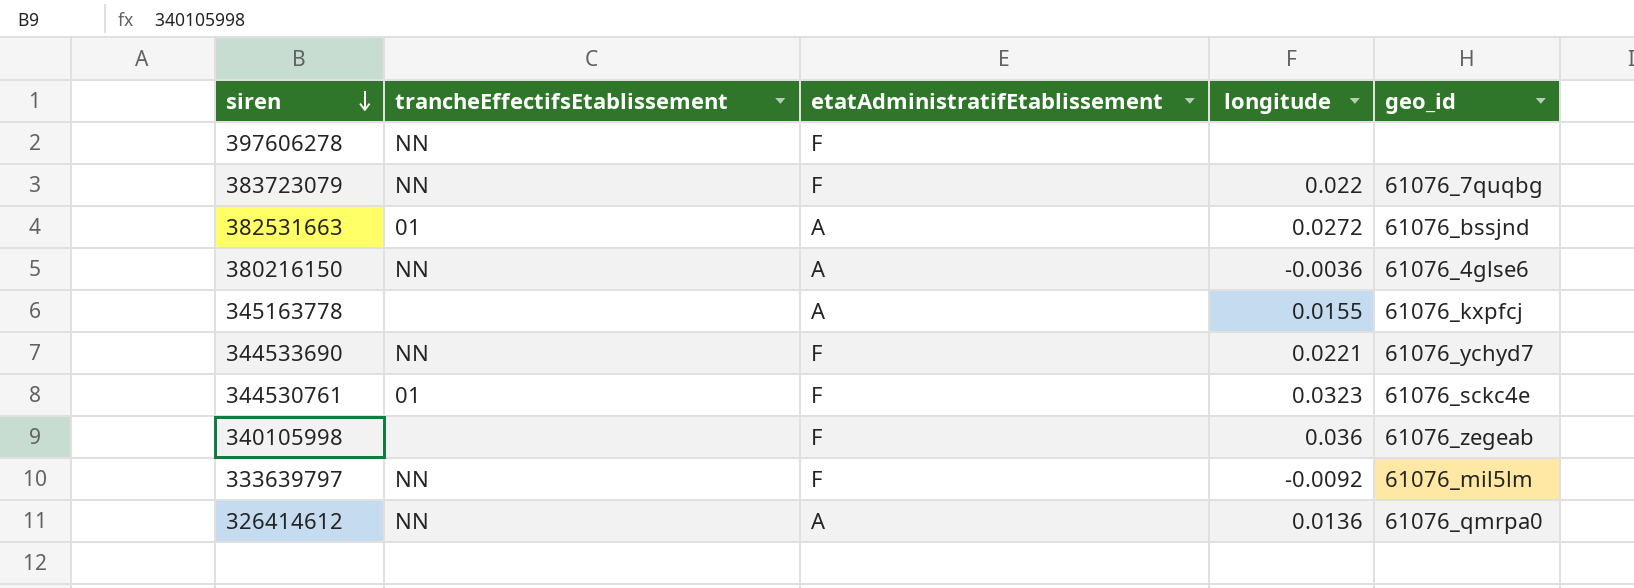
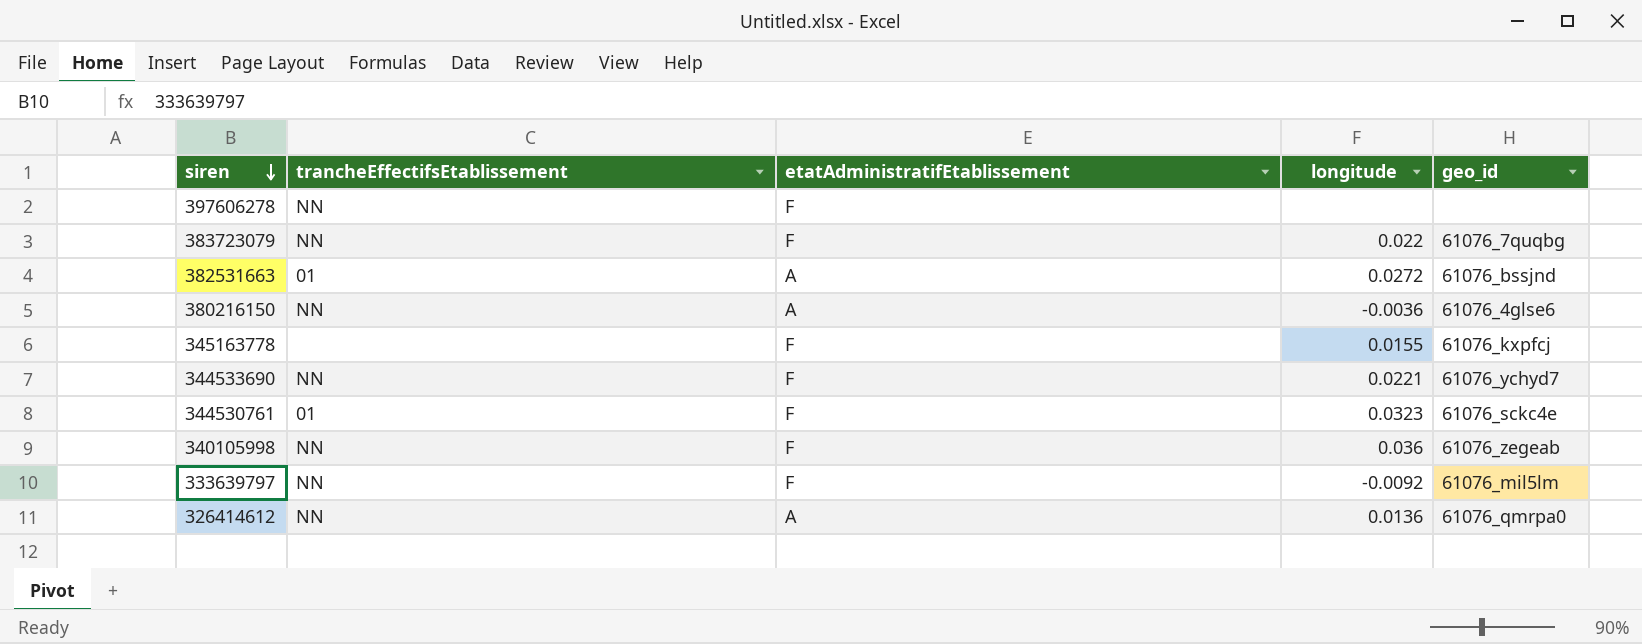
345163778 | etatAdministratifEtablissement: A -> F
340105998 | trancheEffectifsEtablissement: none -> NN

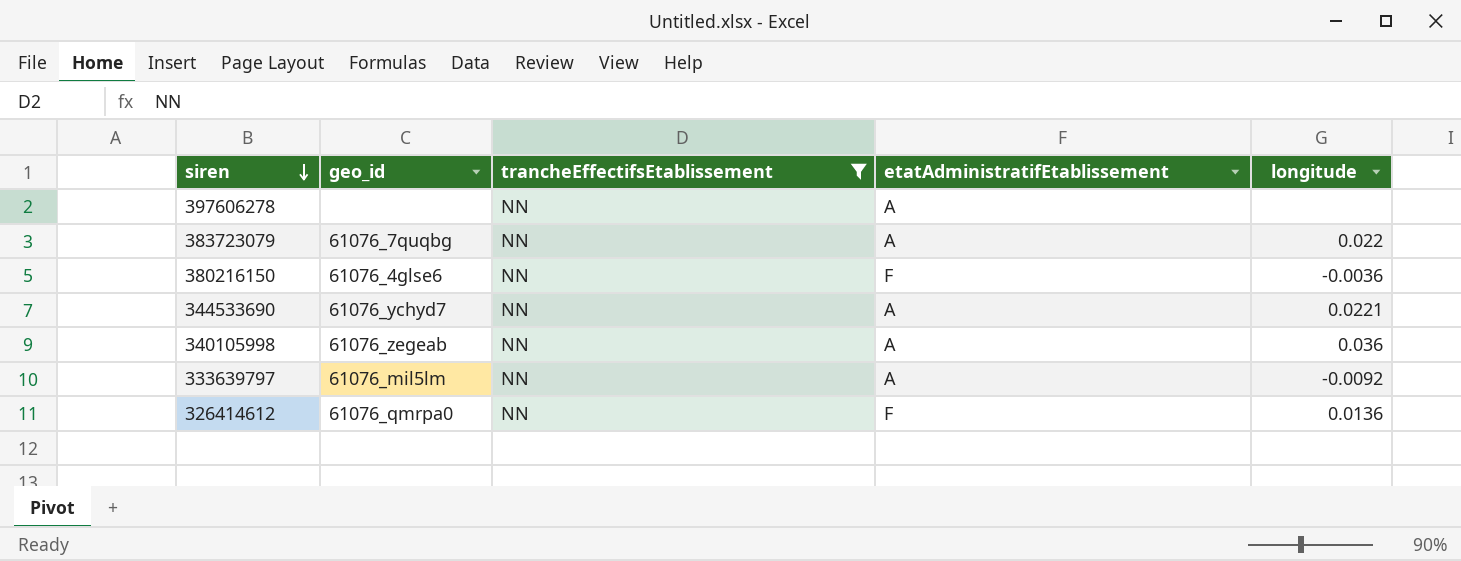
filter: none -> trancheEffectifsEtablissement = NN
column geo_id | position: 5 -> 2
397606278 | etatAdministratifEtablissement: F -> A
383723079 | etatAdministratifEtablissement: F -> A
380216150 | etatAdministratifEtablissement: A -> F
344533690 | etatAdministratifEtablissement: F -> A
340105998 | etatAdministratifEtablissement: F -> A
333639797 | etatAdministratifEtablissement: F -> A
326414612 | etatAdministratifEtablissement: A -> F

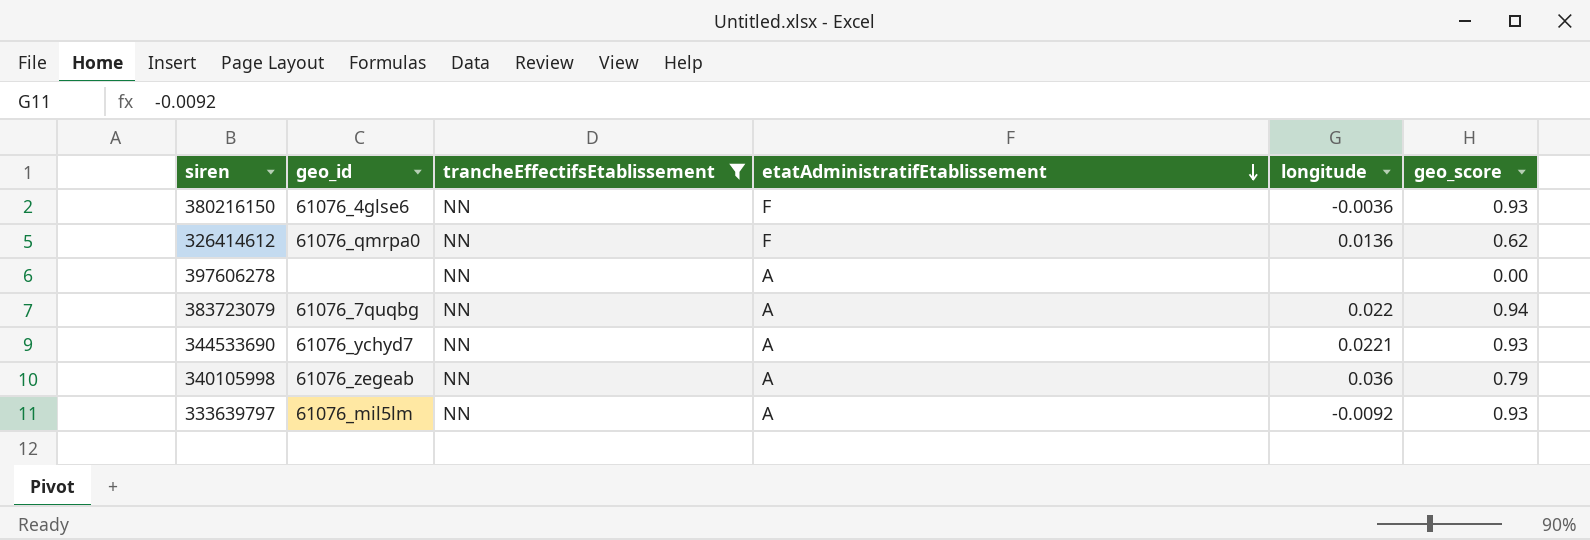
row order: siren descending -> etatAdministratifEtablissement descending
column geo_score | position: none -> 6

